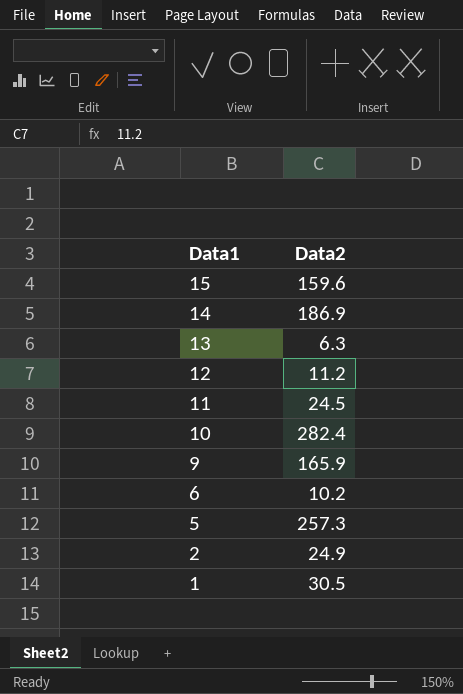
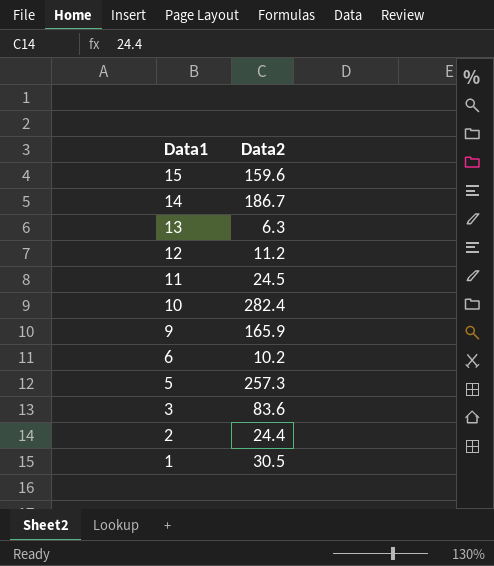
14 | Data2: 186.9 -> 186.7
row 3: none -> 83.6
2 | Data2: 24.9 -> 24.4

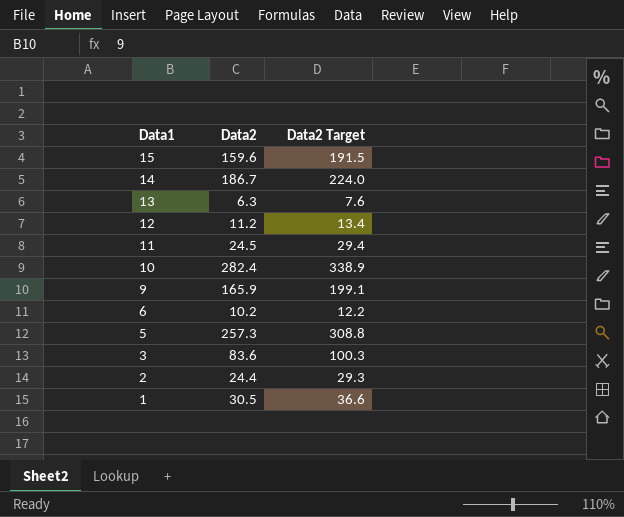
column Data2 Target | formula: none -> [Data2] * 1.2

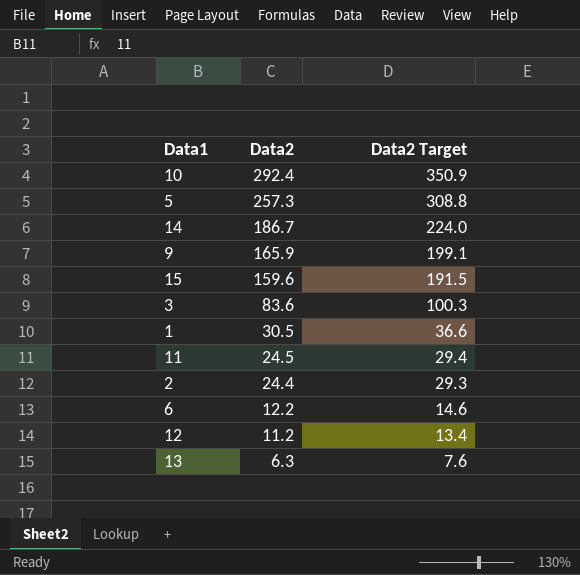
row order: Data1 descending -> Data2 descending
10 | Data2: 282.4 -> 292.4
10 | Data2 Target: 338.9 -> 350.9
6 | Data2: 10.2 -> 12.2
6 | Data2 Target: 12.2 -> 14.6

